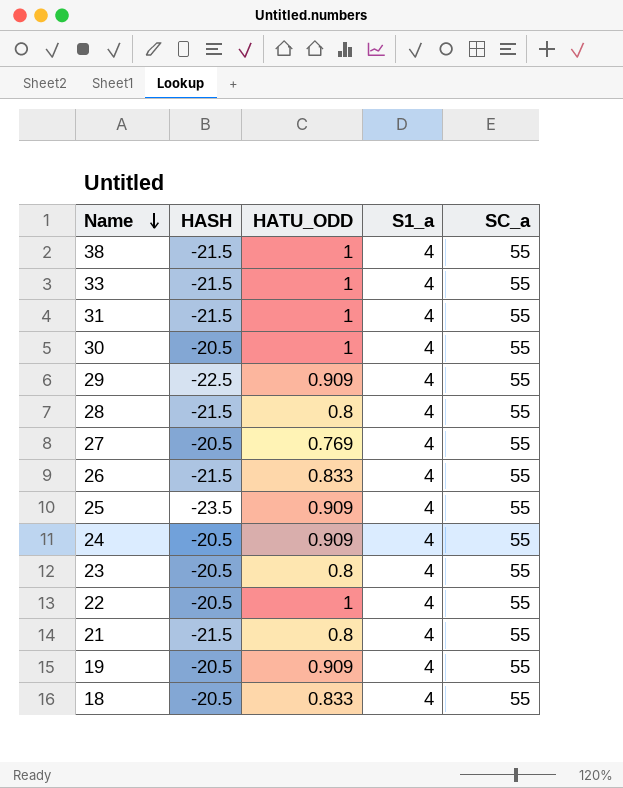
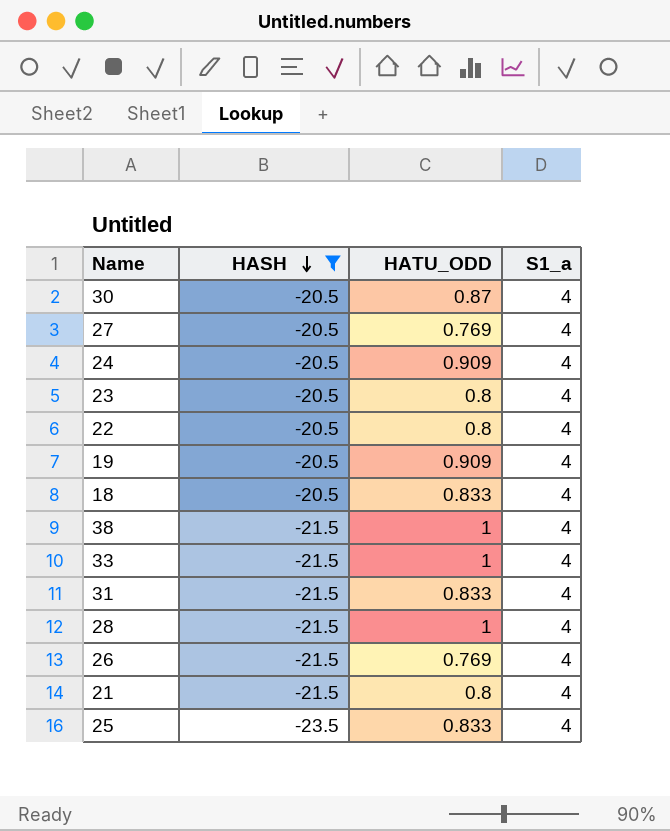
filter: none -> HASH != -22.5
row order: Name descending -> HASH descending
column SC_a | position: 5 -> none
30 | HATU_ODD: 1 -> 0.87
22 | HATU_ODD: 1 -> 0.8
31 | HATU_ODD: 1 -> 0.833
28 | HATU_ODD: 0.8 -> 1
26 | HATU_ODD: 0.833 -> 0.769
25 | HATU_ODD: 0.909 -> 0.833

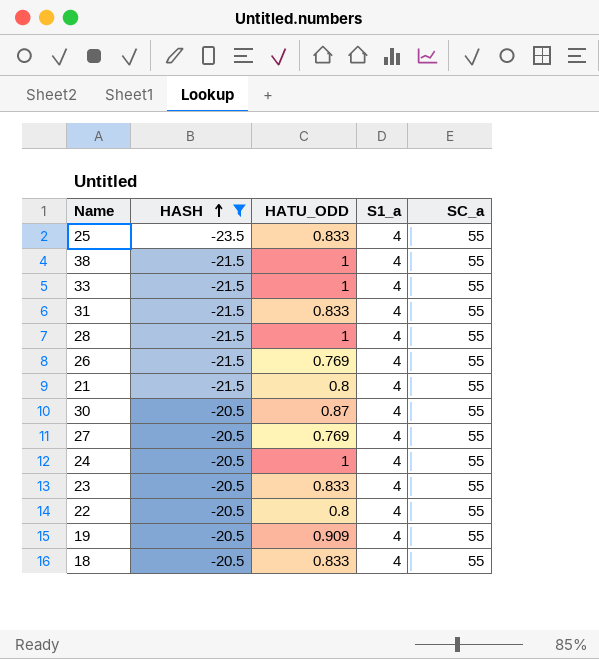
row order: HASH descending -> HASH ascending
column SC_a | position: none -> 5
24 | HATU_ODD: 0.909 -> 1
23 | HATU_ODD: 0.8 -> 0.833

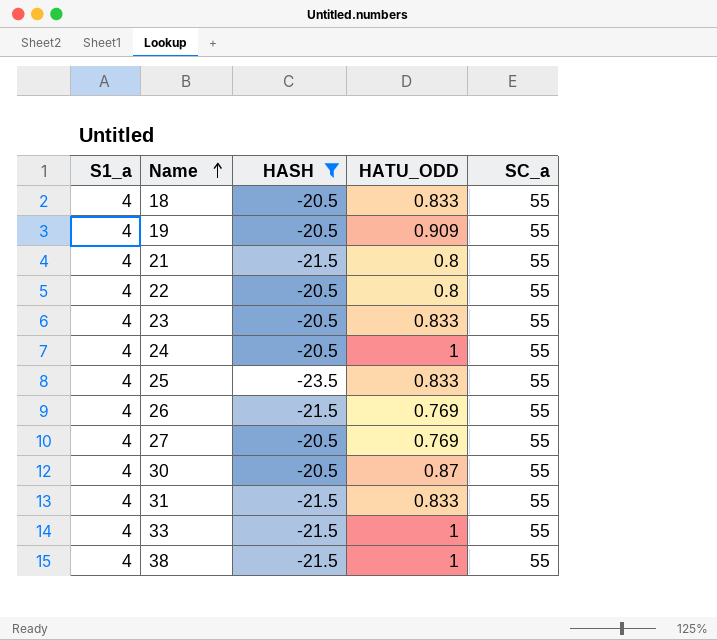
row order: HASH ascending -> Name ascending
column S1_a | position: 4 -> 1
row 28: -21.5 | 1 | 4 | 55 -> none

